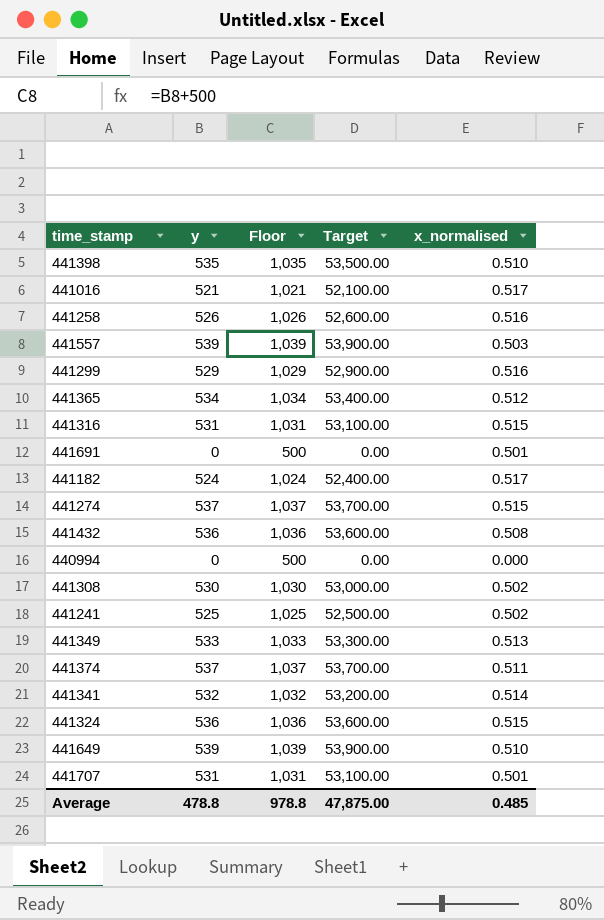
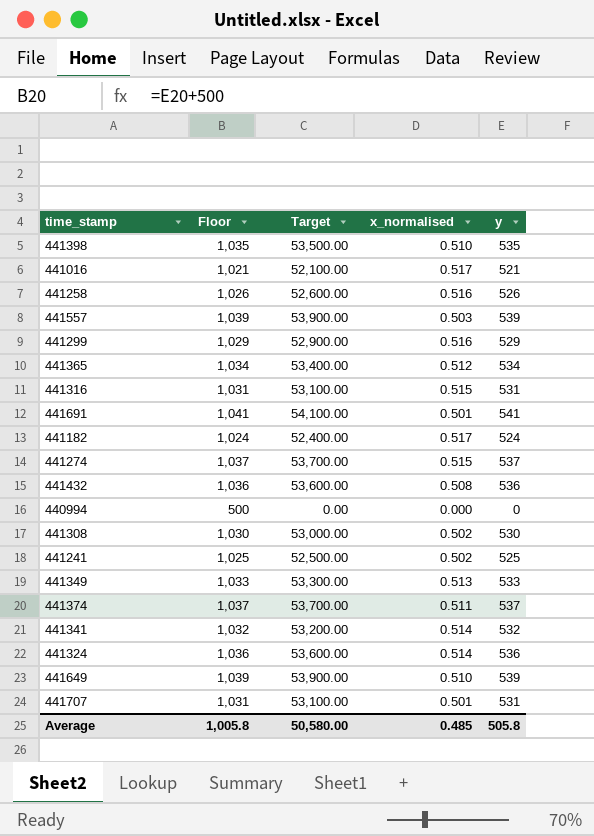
column y | position: 2 -> 5
441691 | Floor: 500 -> 1,041
441691 | Target: 0.00 -> 54,100.00
441691 | y: 0 -> 541
441324 | x_normalised: 0.515 -> 0.514
Average | Floor: 978.8 -> 1,005.8
Average | Target: 47,875.00 -> 50,580.00
Average | y: 478.8 -> 505.8

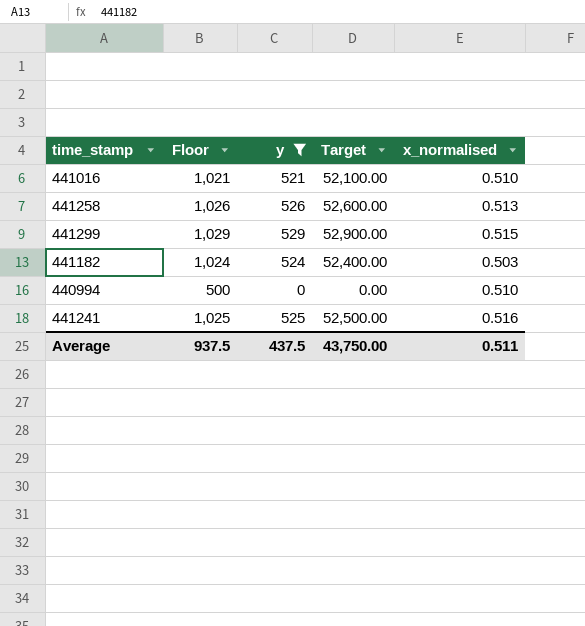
filter: none -> y <= 529
column y | position: 5 -> 3
441016 | x_normalised: 0.517 -> 0.510
441258 | x_normalised: 0.516 -> 0.513
441299 | x_normalised: 0.516 -> 0.515
441182 | x_normalised: 0.517 -> 0.503
440994 | x_normalised: 0.000 -> 0.510
441241 | x_normalised: 0.502 -> 0.516
Average | Floor: 1,005.8 -> 937.5
Average | y: 505.8 -> 437.5
Average | Target: 50,580.00 -> 43,750.00
Average | x_normalised: 0.485 -> 0.511

